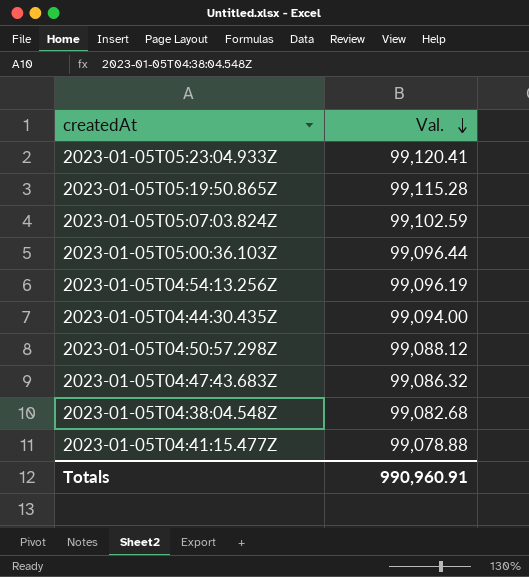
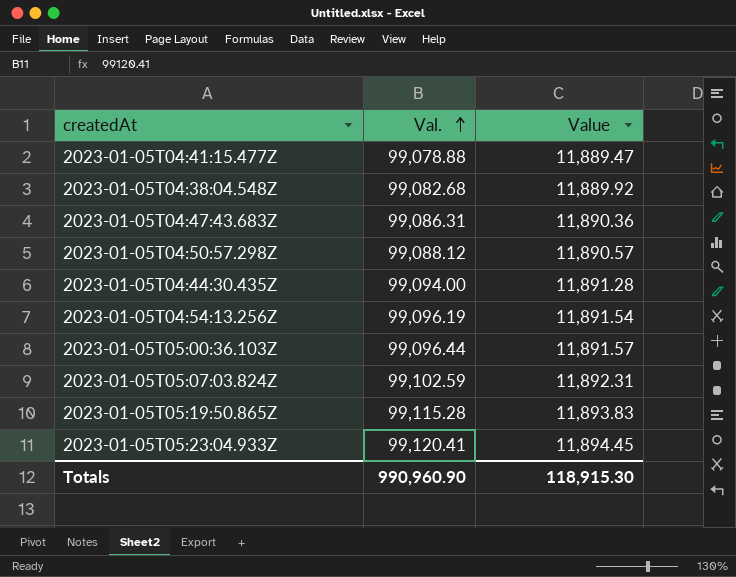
row order: Val. descending -> Val. ascending
column Value | formula: none -> [Val.] * 0.12
2023-01-05T04:47:43.683Z | Val.: 99,086.32 -> 99,086.31
Totals | Val.: 990,960.91 -> 990,960.90

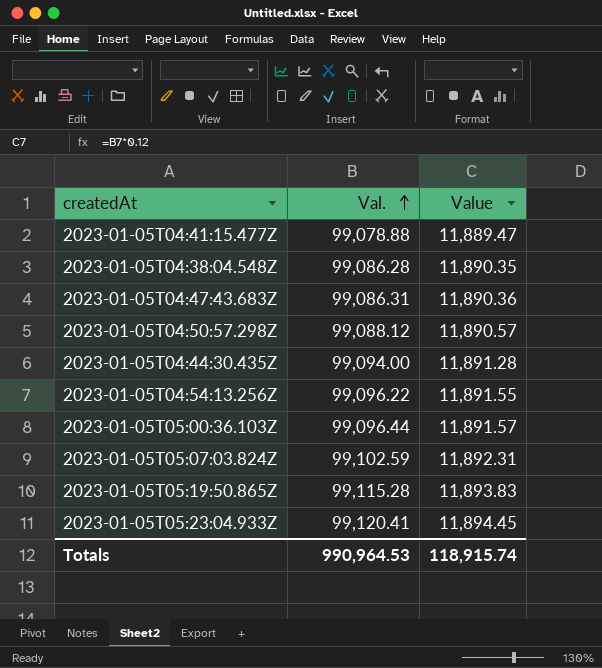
2023-01-05T04:38:04.548Z | Val.: 99,082.68 -> 99,086.28
2023-01-05T04:38:04.548Z | Value: 11,889.92 -> 11,890.35
2023-01-05T04:54:13.256Z | Val.: 99,096.19 -> 99,096.22
2023-01-05T04:54:13.256Z | Value: 11,891.54 -> 11,891.55
Totals | Val.: 990,960.90 -> 990,964.53
Totals | Value: 118,915.30 -> 118,915.74

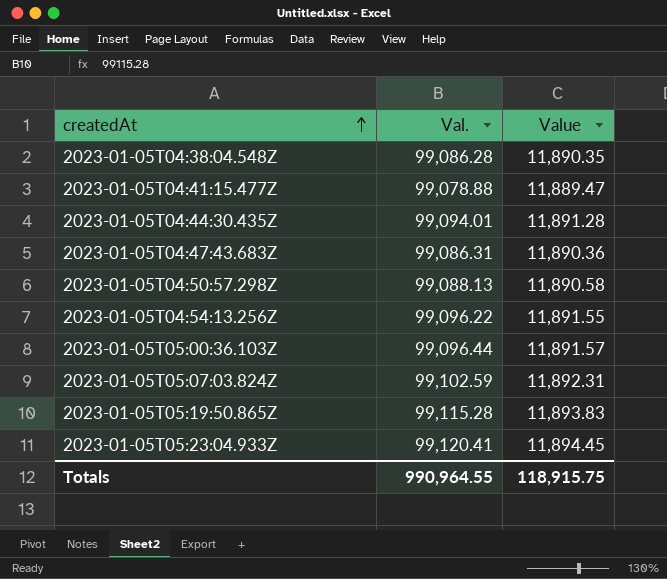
row order: Val. ascending -> createdAt ascending
2023-01-05T04:44:30.435Z | Val.: 99,094.00 -> 99,094.01
2023-01-05T04:50:57.298Z | Val.: 99,088.12 -> 99,088.13
2023-01-05T04:50:57.298Z | Value: 11,890.57 -> 11,890.58
Totals | Val.: 990,964.53 -> 990,964.55
Totals | Value: 118,915.74 -> 118,915.75

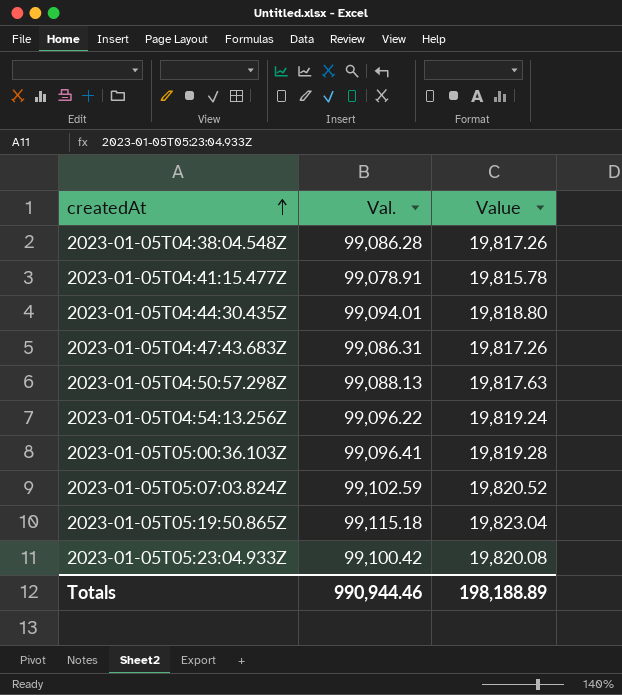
column Value | formula: [Val.] * 0.12 -> [Val.] * 0.2
2023-01-05T04:41:15.477Z | Val.: 99,078.88 -> 99,078.91
2023-01-05T05:00:36.103Z | Val.: 99,096.44 -> 99,096.41
2023-01-05T05:19:50.865Z | Val.: 99,115.28 -> 99,115.18
2023-01-05T05:23:04.933Z | Val.: 99,120.41 -> 99,100.42
Totals | Val.: 990,964.55 -> 990,944.46
Totals | Value: 118,915.75 -> 198,188.89

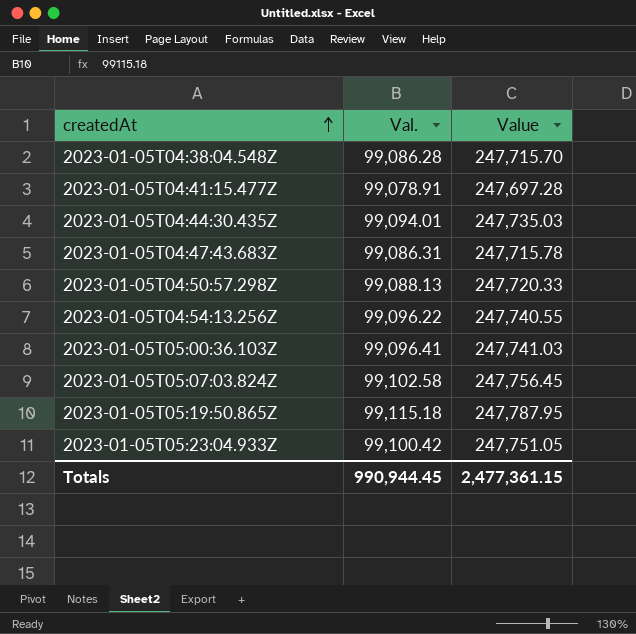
column Value | formula: [Val.] * 0.2 -> [Val.] * 2.5
2023-01-05T05:07:03.824Z | Val.: 99,102.59 -> 99,102.58
Totals | Val.: 990,944.46 -> 990,944.45
Totals | Value: 198,188.89 -> 2,477,361.15

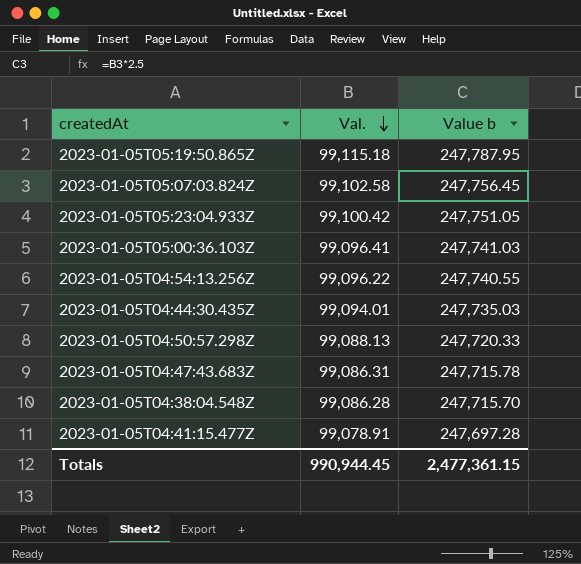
row order: createdAt ascending -> Val. descending
column name: Value -> Value b

